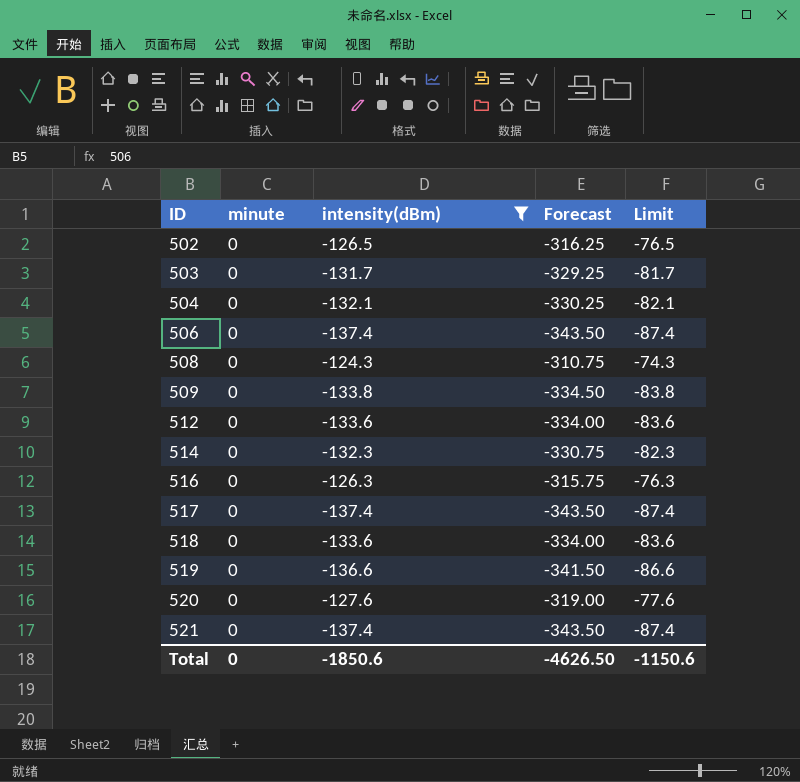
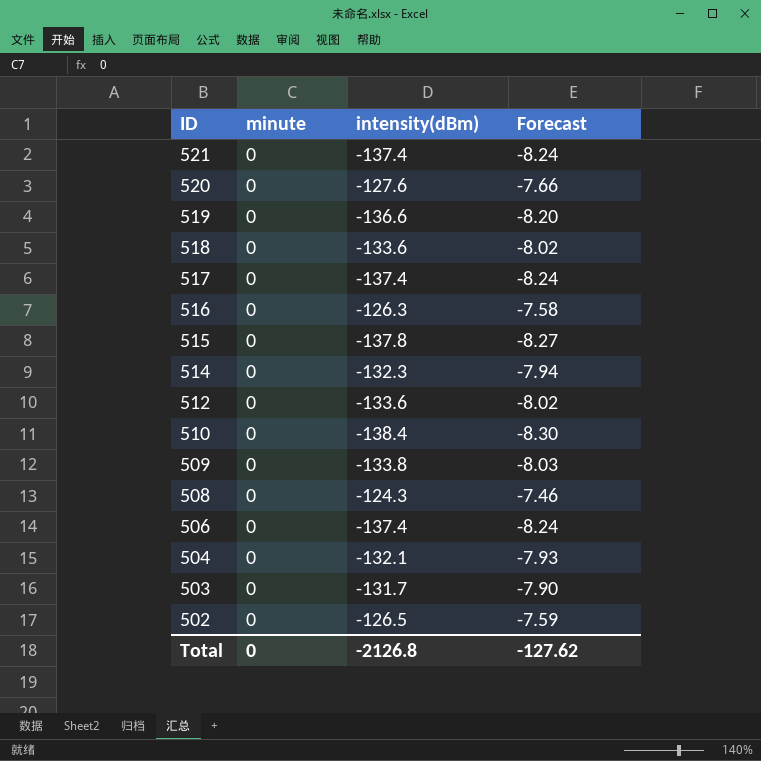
filter: intensity(dBm) >= -137.4 -> none
row order: ID ascending -> ID descending
column Limit | formula: [intensity(dBm)] + 50 -> none
column Forecast | formula: [intensity(dBm)] * 2.5 -> [intensity(dBm)] * 0.06
Total | intensity(dBm): -1850.6 -> -2126.8
Total | Forecast: -4626.50 -> -127.62

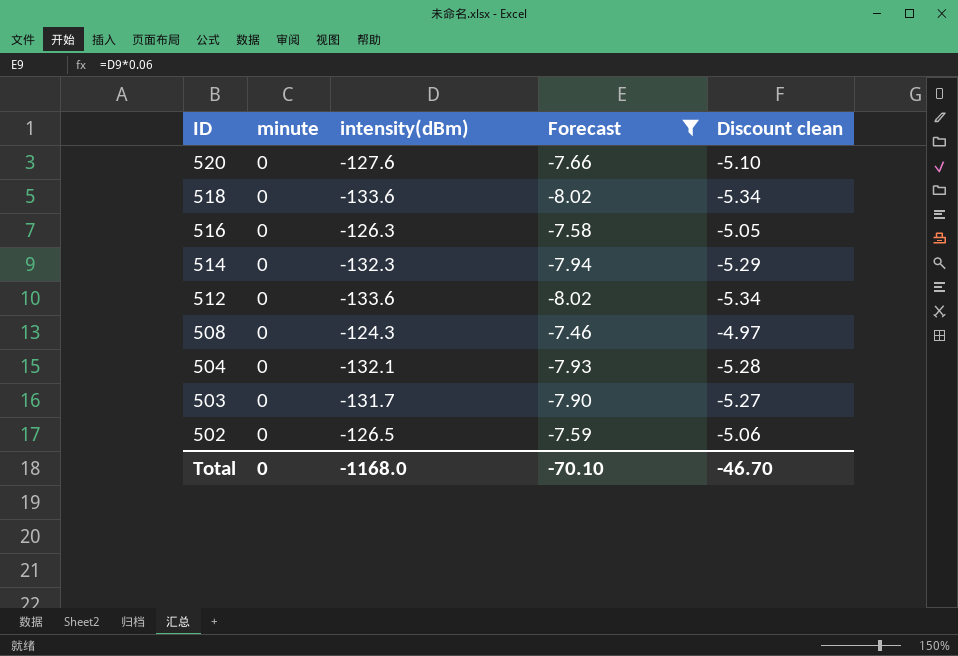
filter: none -> Forecast >= -8.02
column Discount clean | formula: none -> [intensity(dBm)] * 0.04
Total | intensity(dBm): -2126.8 -> -1168.0
Total | Forecast: -127.62 -> -70.10

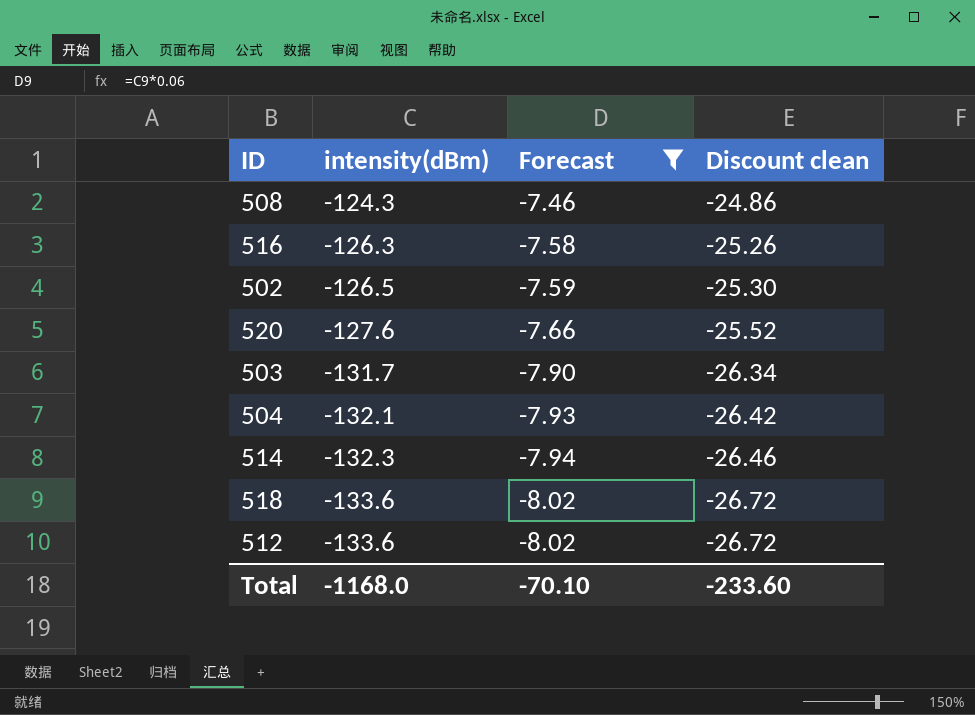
row order: ID descending -> intensity(dBm) descending
column minute | position: 2 -> none
column Discount clean | formula: [intensity(dBm)] * 0.04 -> [intensity(dBm)] * 0.2
Total | Discount clean: -46.70 -> -233.60

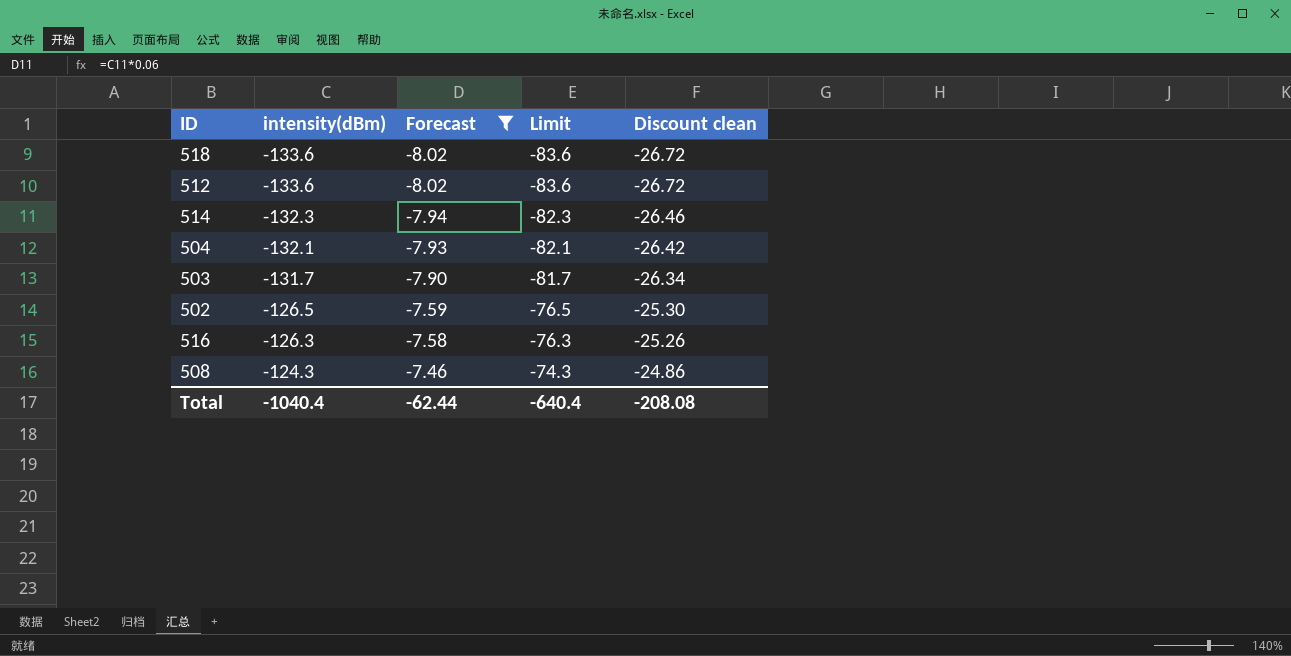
row order: intensity(dBm) descending -> intensity(dBm) ascending
column Limit | formula: none -> [intensity(dBm)] + 50
row 520: -127.6 | -7.66 | -25.52 -> none
Total | intensity(dBm): -1168.0 -> -1040.4
Total | Forecast: -70.10 -> -62.44
Total | Discount clean: -233.60 -> -208.08

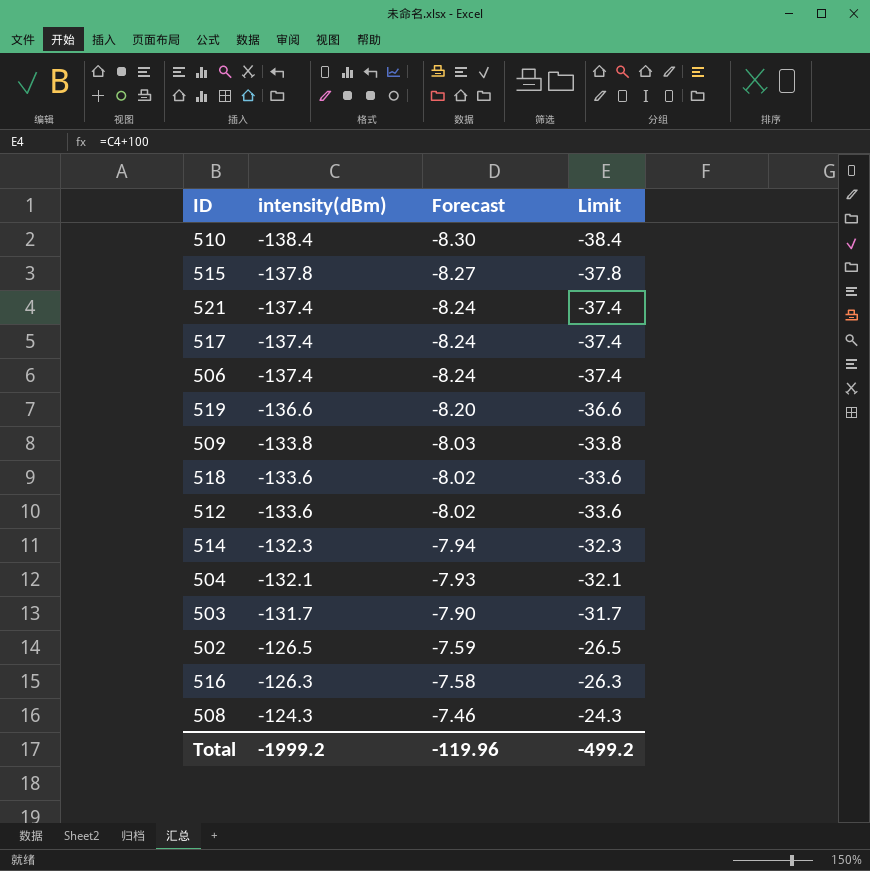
filter: Forecast >= -8.02 -> none
column Discount clean | formula: [intensity(dBm)] * 0.2 -> none
column Limit | formula: [intensity(dBm)] + 50 -> [intensity(dBm)] + 100
Total | intensity(dBm): -1040.4 -> -1999.2
Total | Forecast: -62.44 -> -119.96
Total | Limit: -640.4 -> -499.2

